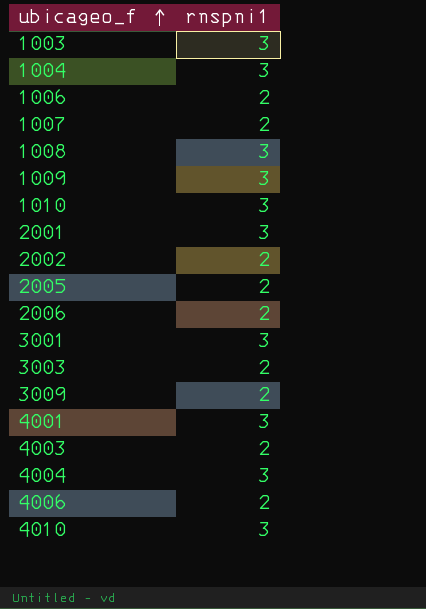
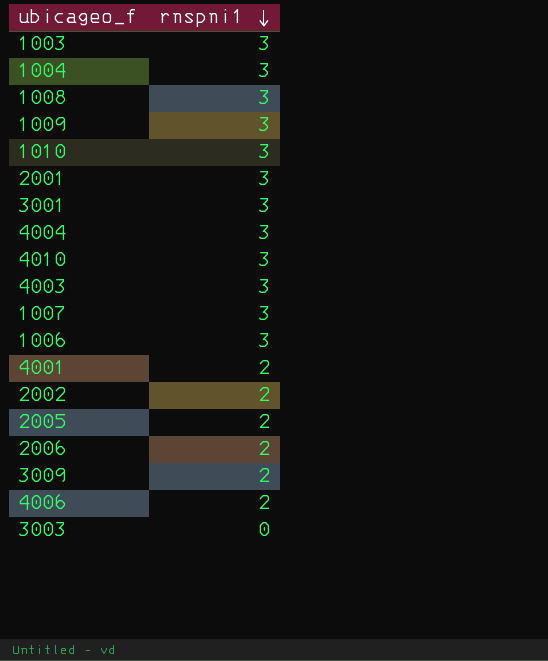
row order: ubicageo_f ascending -> rnspni1 descending
4003 | rnspni1: 2 -> 3
1007 | rnspni1: 2 -> 3
1006 | rnspni1: 2 -> 3
4001 | rnspni1: 3 -> 2
3003 | rnspni1: 2 -> 0

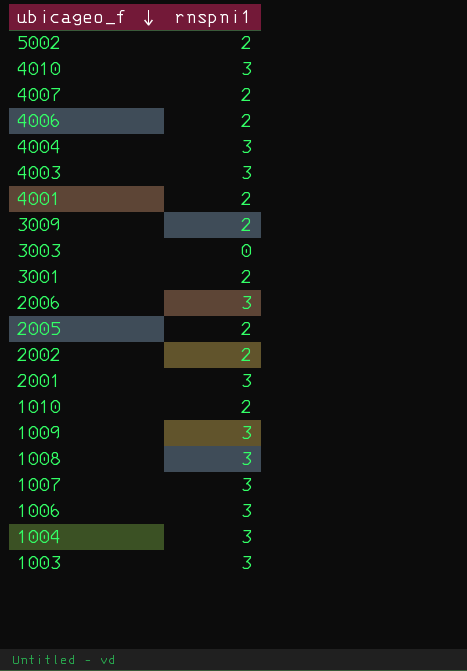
row order: rnspni1 descending -> ubicageo_f descending
row 5002: none -> 2
row 4007: none -> 2
3001 | rnspni1: 3 -> 2
2006 | rnspni1: 2 -> 3
1010 | rnspni1: 3 -> 2

